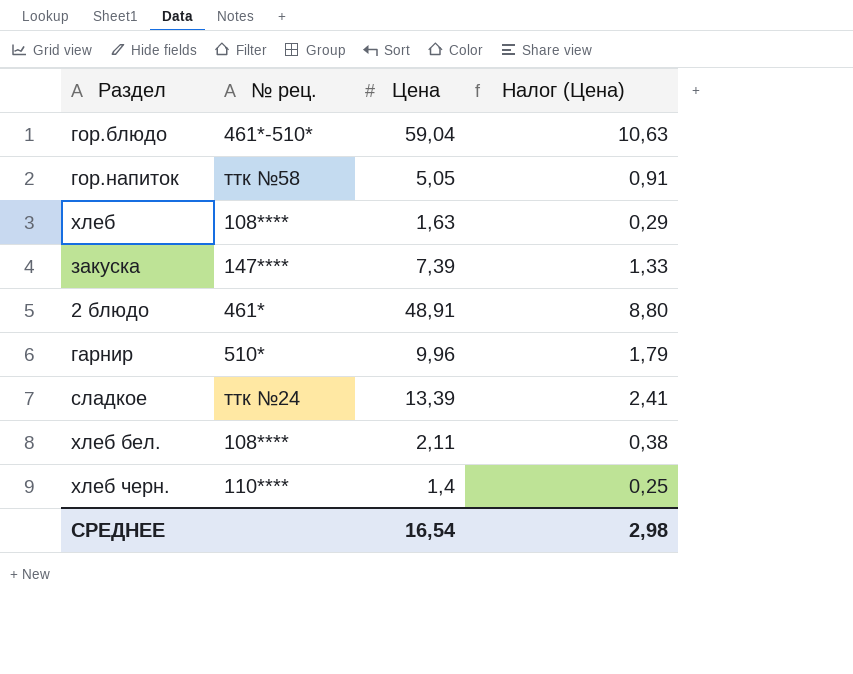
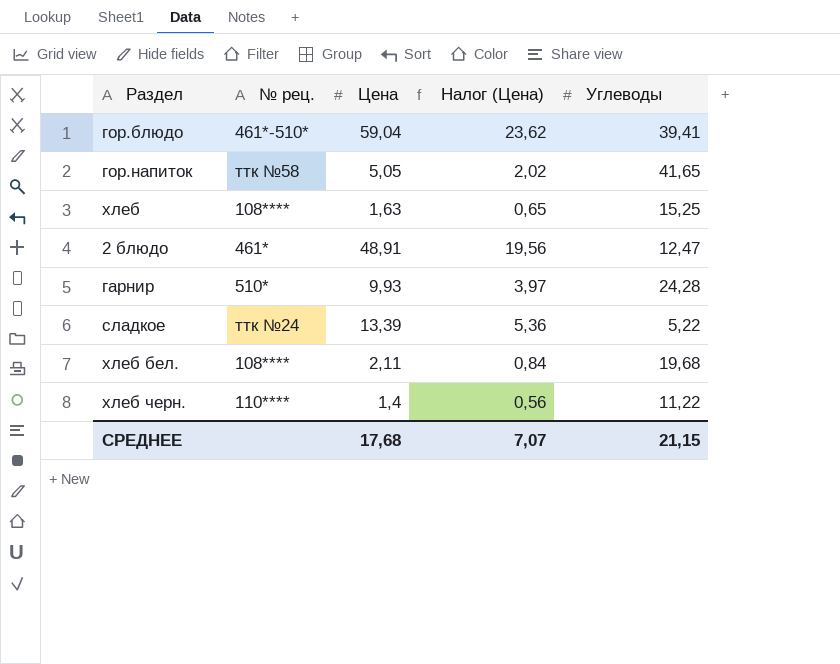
column Налог (Цена) | formula: [Цена] * 0,18 -> [Цена] * 0,4
column Углеводы | position: none -> 5
row закуска: 147**** | 7,39 | 1,33 -> none
гарнир | Цена: 9,96 -> 9,93
СРЕДНЕЕ | Цена: 16,54 -> 17,68
СРЕДНЕЕ | Налог (Цена): 2,98 -> 7,07

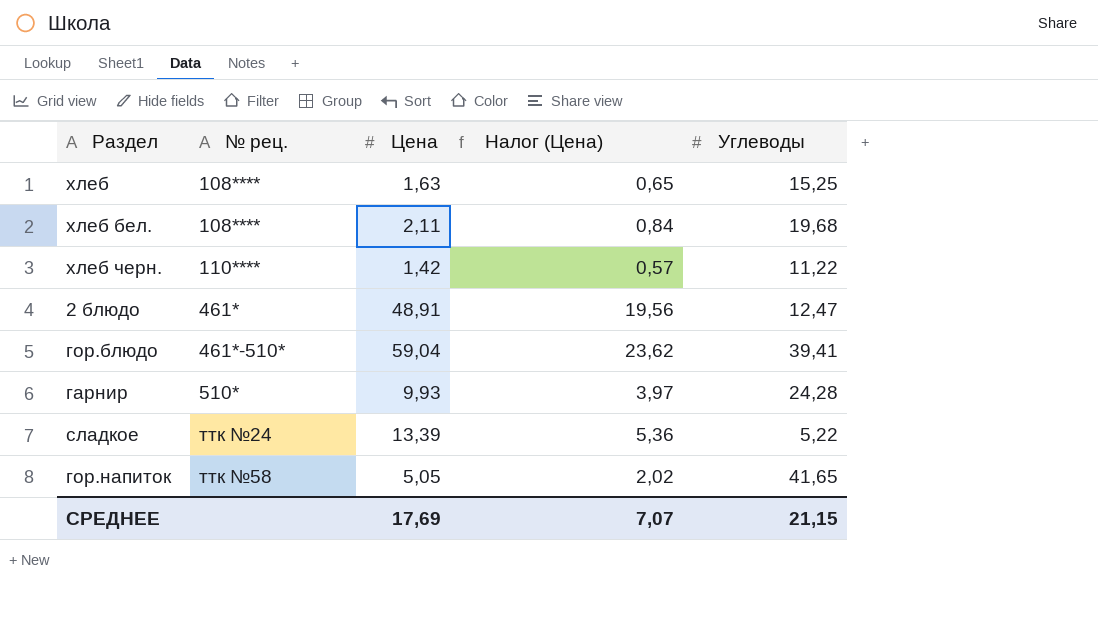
row order: none -> № рец. ascending
хлеб черн. | Цена: 1,4 -> 1,42
хлеб черн. | Налог (Цена): 0,56 -> 0,57
СРЕДНЕЕ | Цена: 17,68 -> 17,69

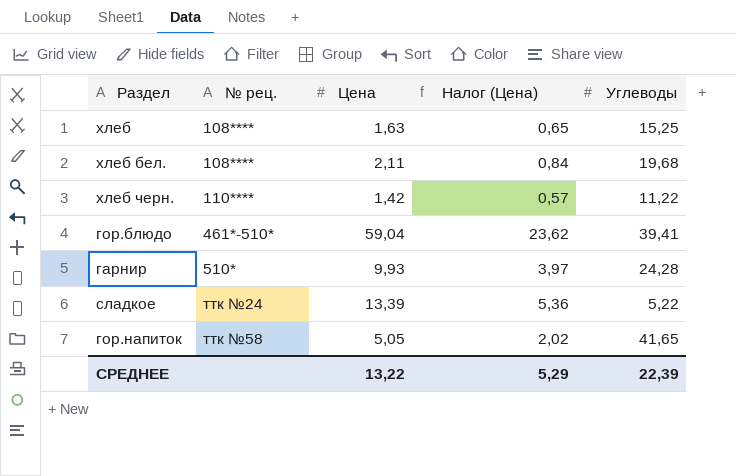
row 2 блюдо: 461* | 48,91 | 19,56 | 12,47 -> none
СРЕДНЕЕ | Цена: 17,69 -> 13,22
СРЕДНЕЕ | Налог (Цена): 7,07 -> 5,29
СРЕДНЕЕ | Углеводы: 21,15 -> 22,39

